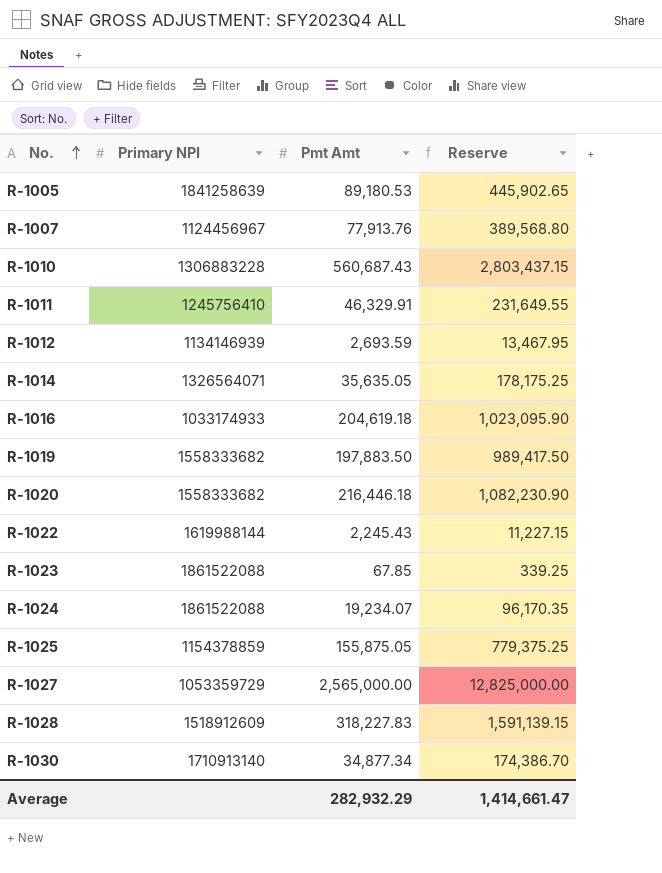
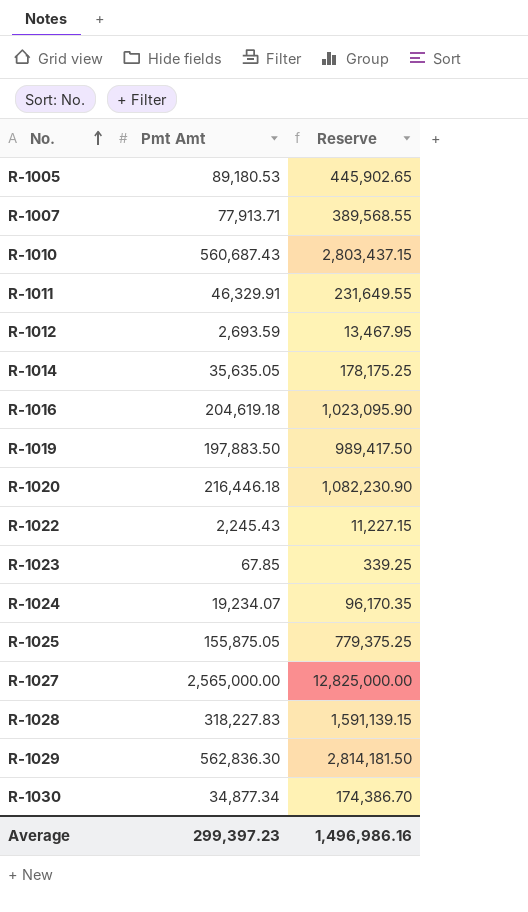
column Primary NPI | position: 2 -> none
R-1007 | Pmt Amt: 77,913.76 -> 77,913.71
R-1007 | Reserve: 389,568.80 -> 389,568.55
row R-1029: none -> 562,836.30 | 2,814,181.50
Average | Pmt Amt: 282,932.29 -> 299,397.23
Average | Reserve: 1,414,661.47 -> 1,496,986.16

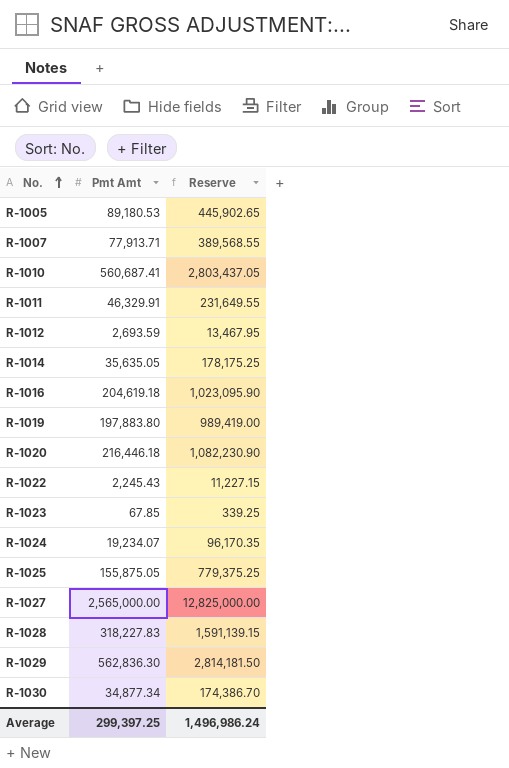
R-1010 | Pmt Amt: 560,687.43 -> 560,687.41
R-1010 | Reserve: 2,803,437.15 -> 2,803,437.05
R-1019 | Pmt Amt: 197,883.50 -> 197,883.80
R-1019 | Reserve: 989,417.50 -> 989,419.00
Average | Pmt Amt: 299,397.23 -> 299,397.25
Average | Reserve: 1,496,986.16 -> 1,496,986.24

